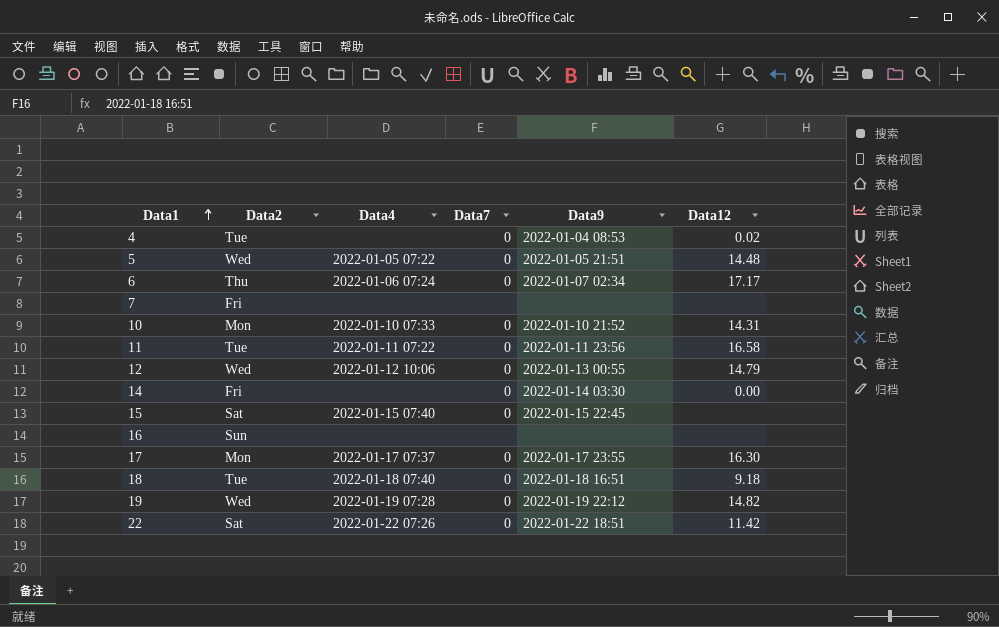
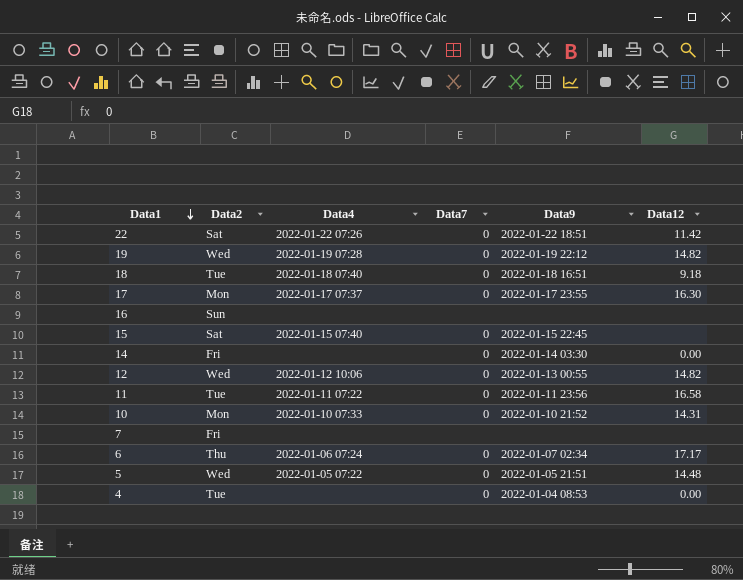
row order: Data1 ascending -> Data1 descending
12 | Data12: 14.79 -> 14.82
4 | Data12: 0.02 -> 0.00

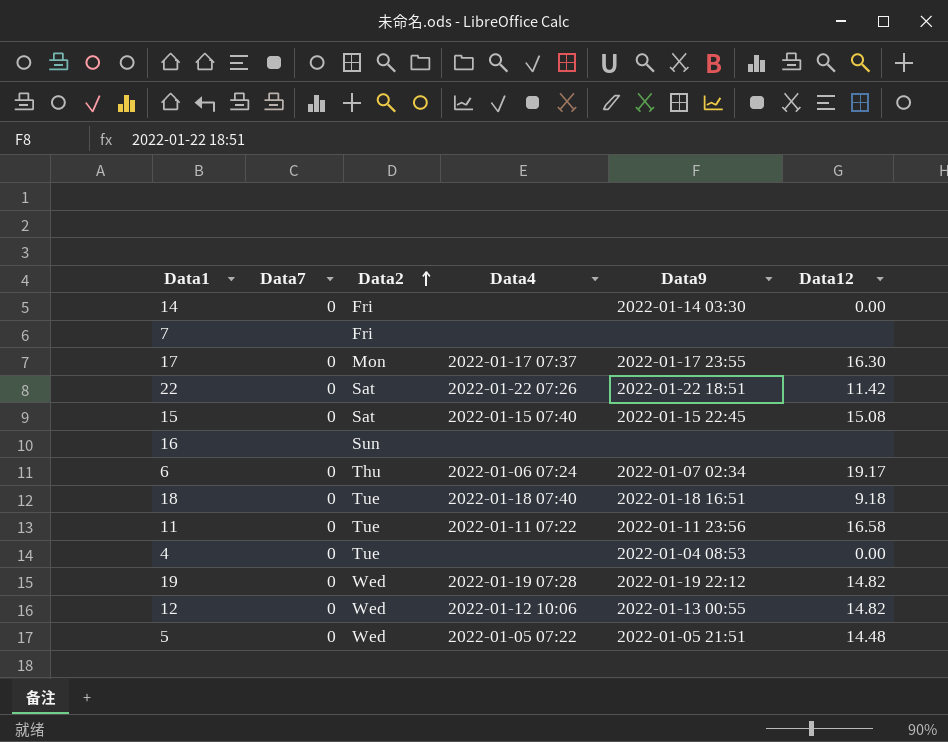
row order: Data1 descending -> Data2 ascending
column Data7 | position: 4 -> 2
row 10: Mon | 2022-01-10 07:33 | 0 | 2022-01-10 21:52 | 14.31 -> none
15 | Data12: none -> 15.08
6 | Data12: 17.17 -> 19.17

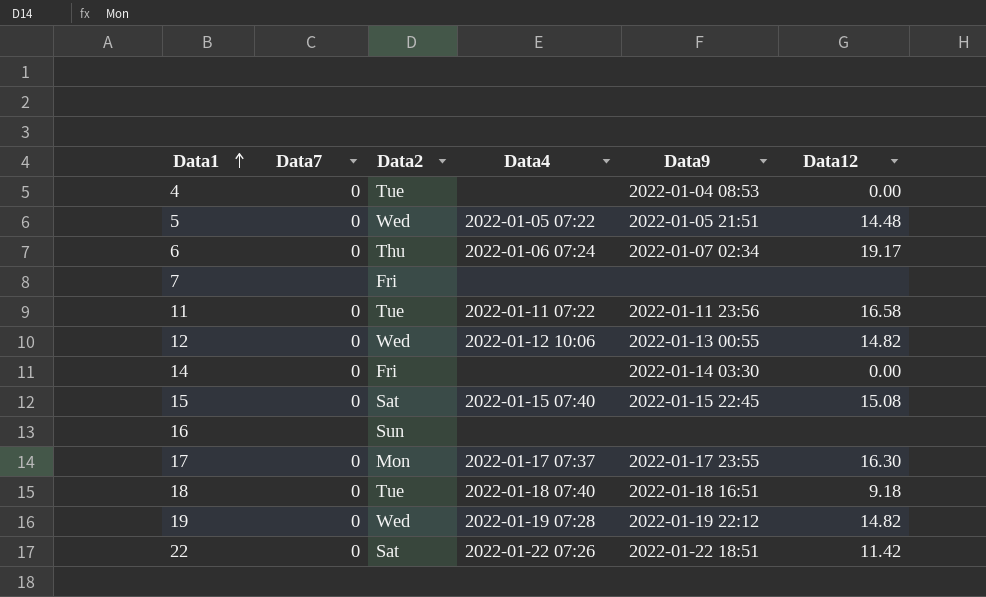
row order: Data2 ascending -> Data1 ascending

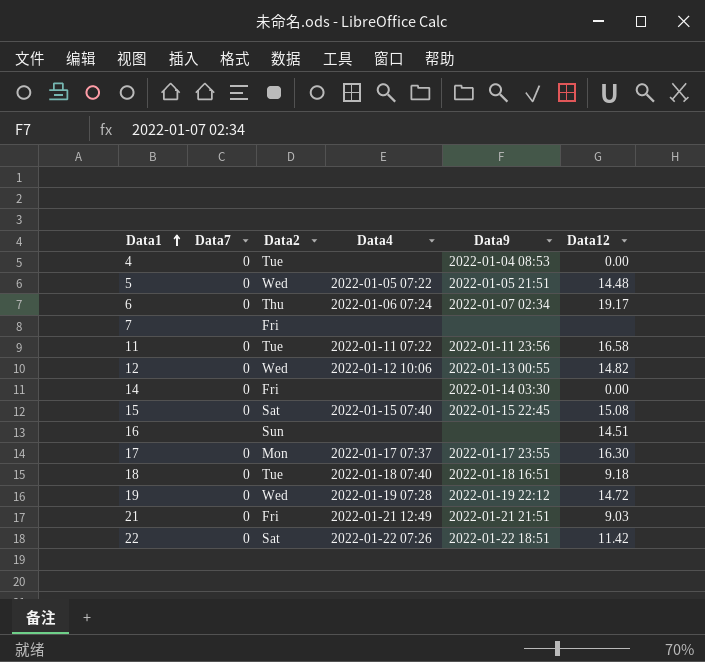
16 | Data12: none -> 14.51
19 | Data12: 14.82 -> 14.72
row 21: none -> 0 | Fri | 2022-01-21 12:49 | 2022-01-21 21:51 | 9.03

